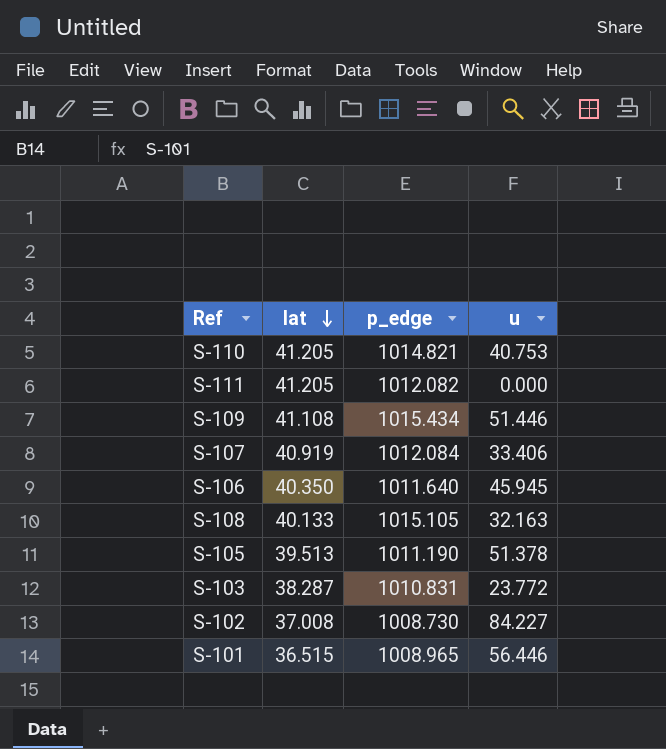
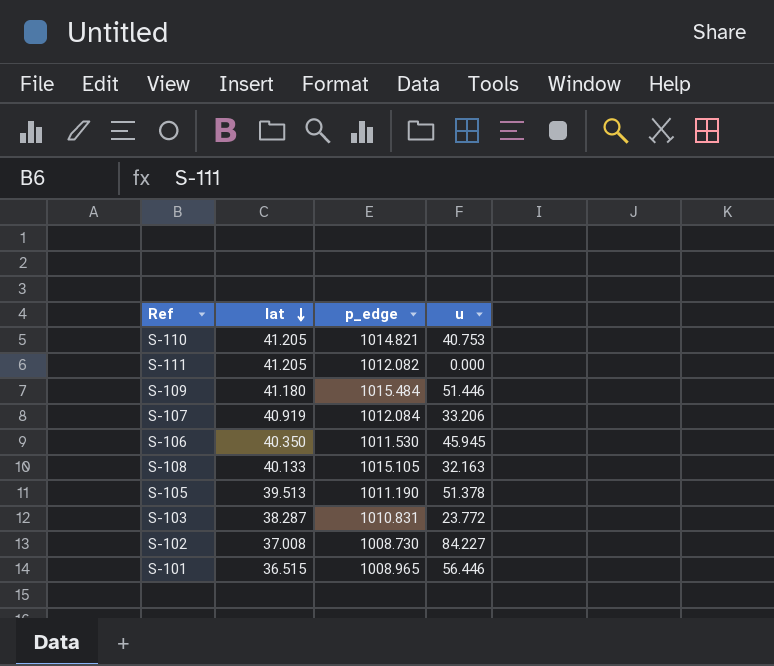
S-109 | lat: 41.108 -> 41.180
S-109 | p_edge: 1015.434 -> 1015.484
S-107 | u: 33.406 -> 33.206
S-106 | p_edge: 1011.640 -> 1011.530

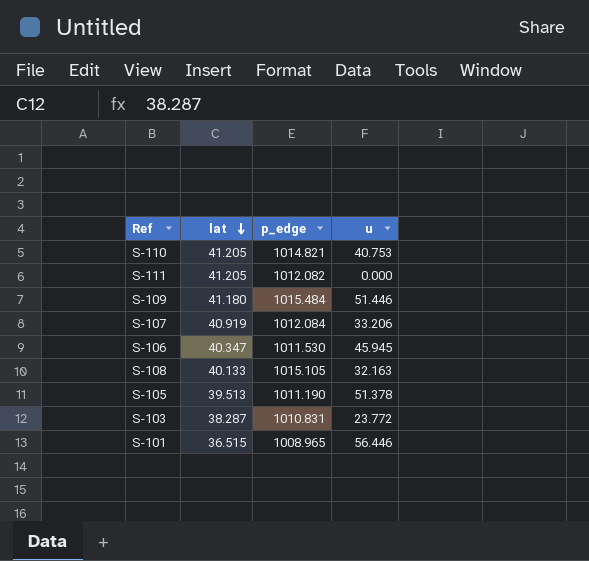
row S-102: 37.008 | 1008.730 | 84.227 -> none
S-106 | lat: 40.350 -> 40.347

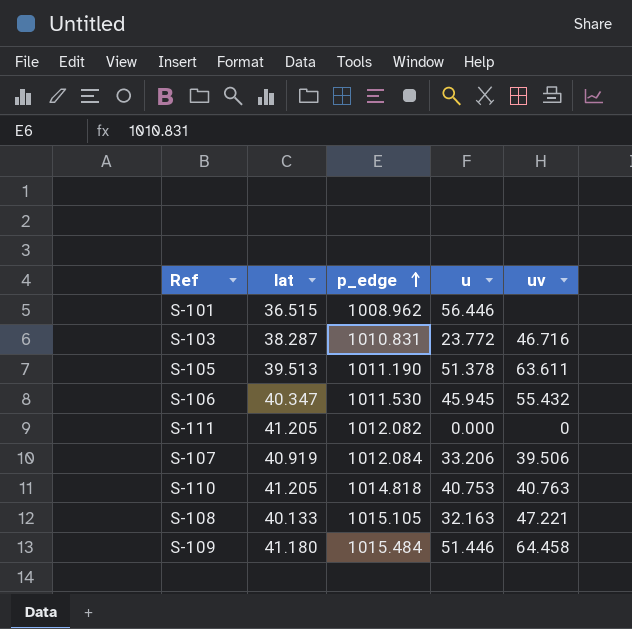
row order: lat descending -> p_edge ascending
column uv | position: none -> 5
S-101 | p_edge: 1008.965 -> 1008.962
S-110 | p_edge: 1014.821 -> 1014.818

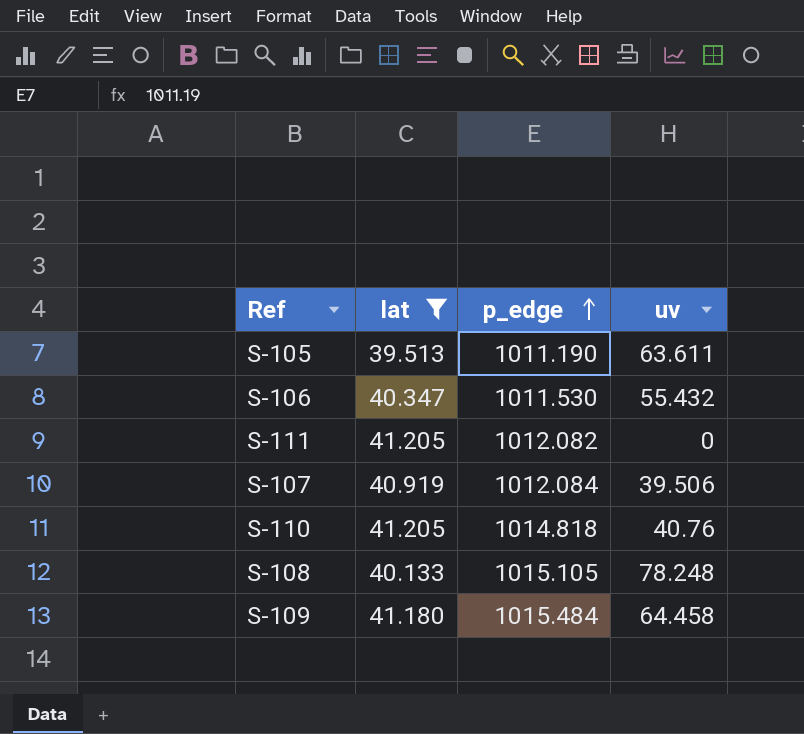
filter: none -> lat >= 39.513
column u | position: 4 -> none
S-110 | uv: 40.763 -> 40.76
S-108 | uv: 47.221 -> 78.248

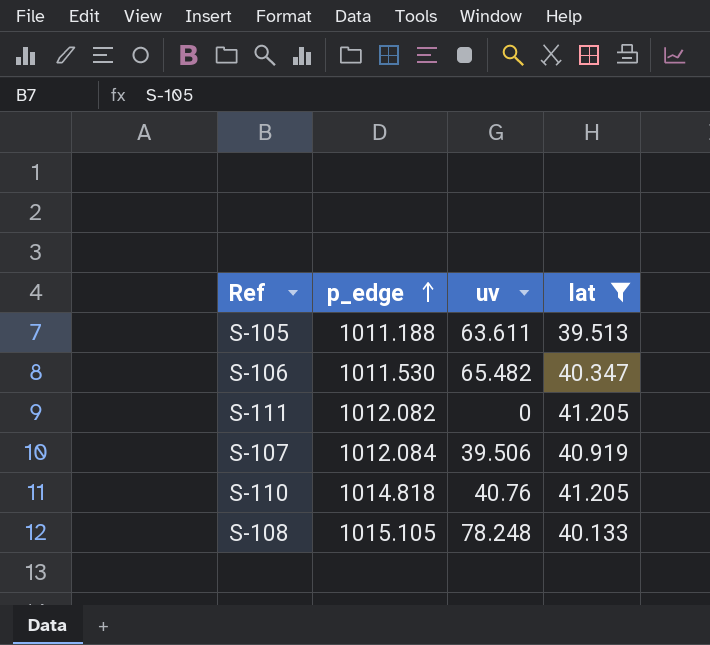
column lat | position: 2 -> 4
row S-109: 41.180 | 1015.484 | 64.458 -> none
S-105 | p_edge: 1011.190 -> 1011.188
S-106 | uv: 55.432 -> 65.482

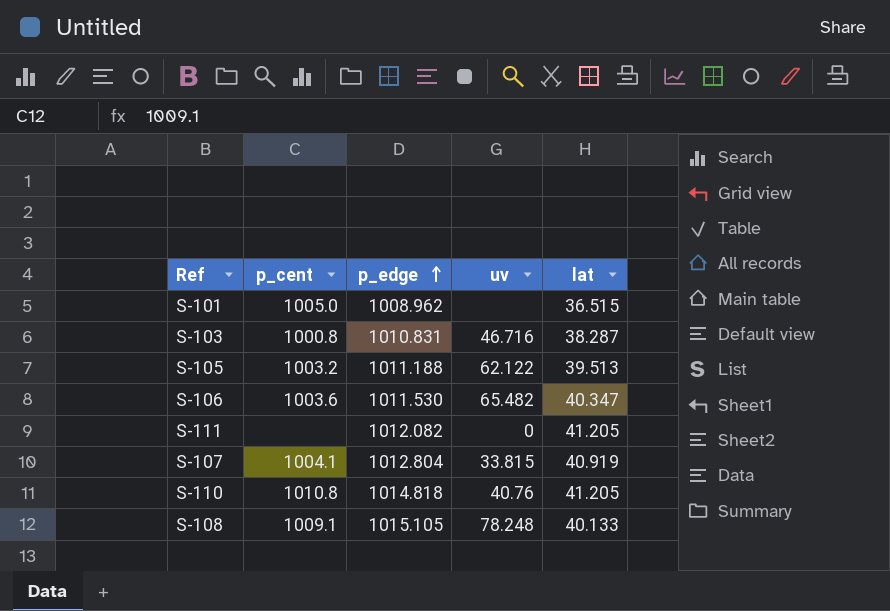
filter: lat >= 39.513 -> none
column p_cent | position: none -> 2
S-105 | uv: 63.611 -> 62.122
S-107 | p_edge: 1012.084 -> 1012.804
S-107 | uv: 39.506 -> 33.815

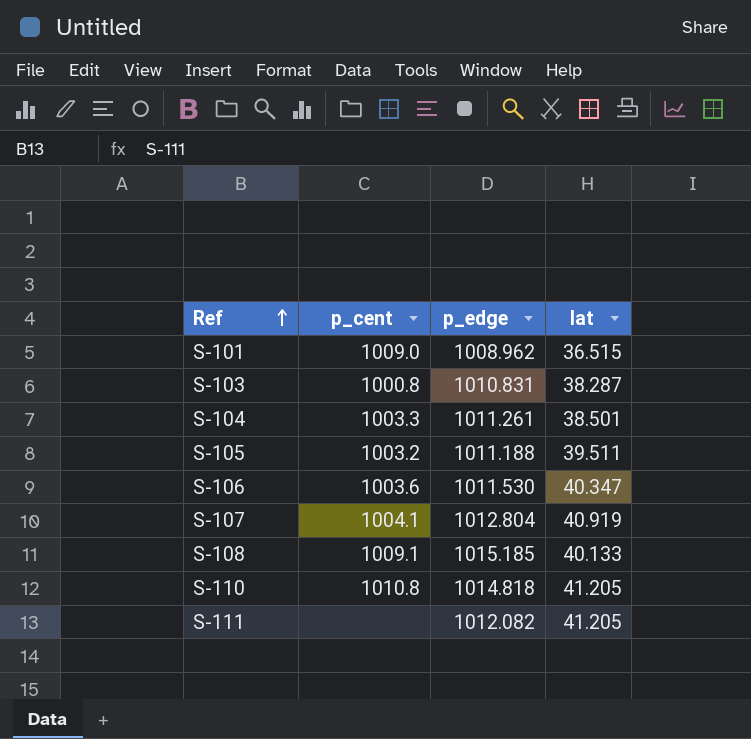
row order: p_edge ascending -> Ref ascending
column uv | position: 4 -> none
S-101 | p_cent: 1005.0 -> 1009.0
row S-104: none -> 1003.3 | 1011.261 | 38.501
S-105 | lat: 39.513 -> 39.511
S-108 | p_edge: 1015.105 -> 1015.185

